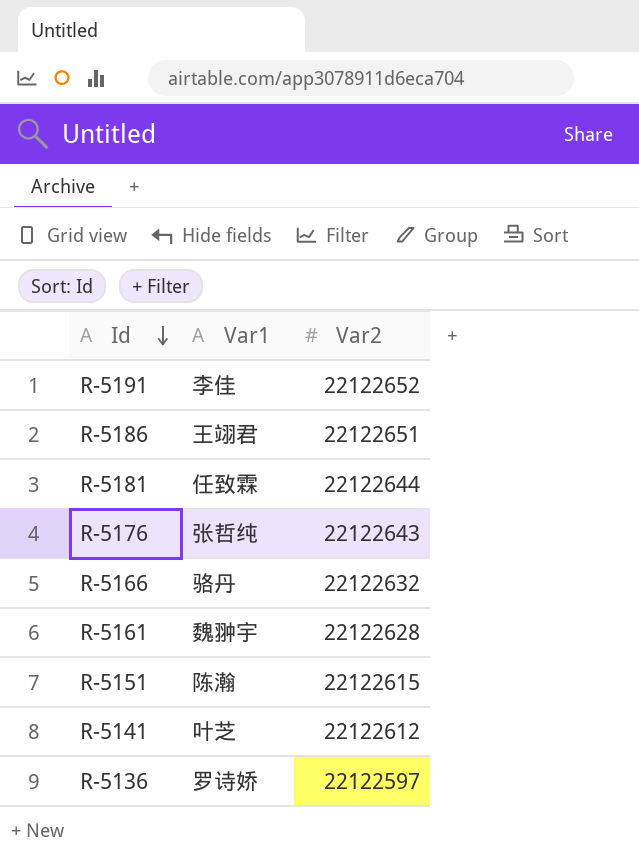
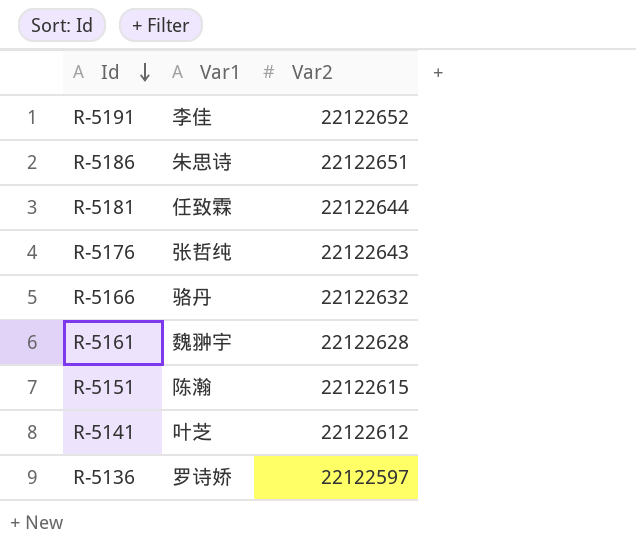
R-5186 | Var1: 王翊君 -> 朱思诗

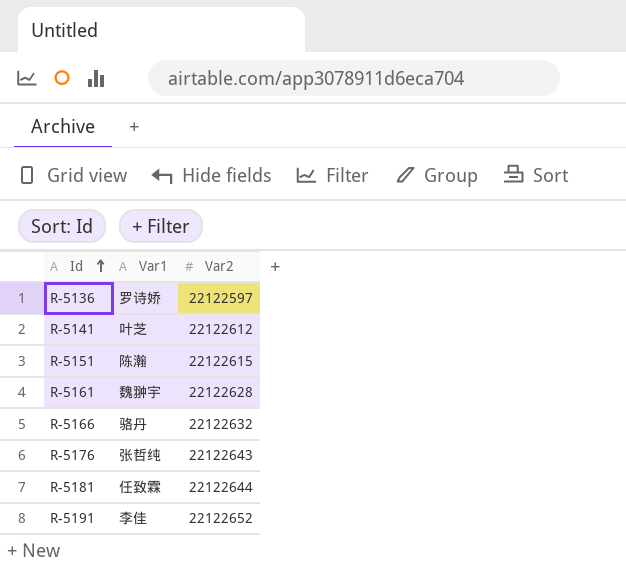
row order: Id descending -> Id ascending
row R-5186: 朱思诗 | 22122651 -> none

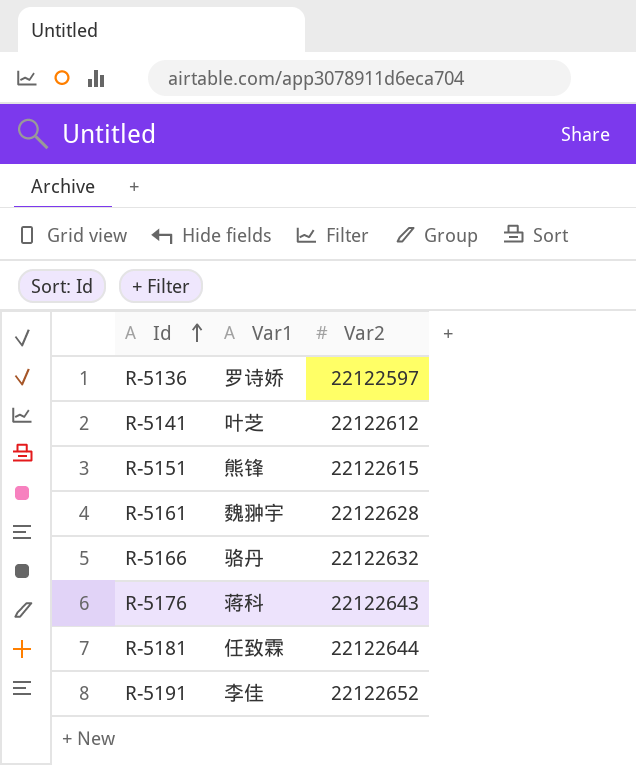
R-5151 | Var1: 陈瀚 -> 熊锋
R-5176 | Var1: 张哲纯 -> 蒋科

